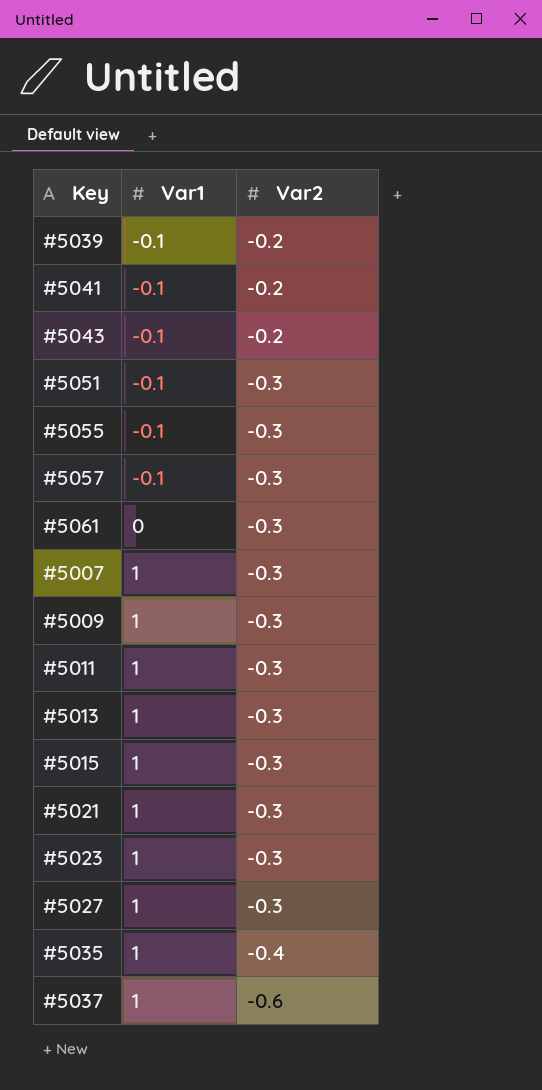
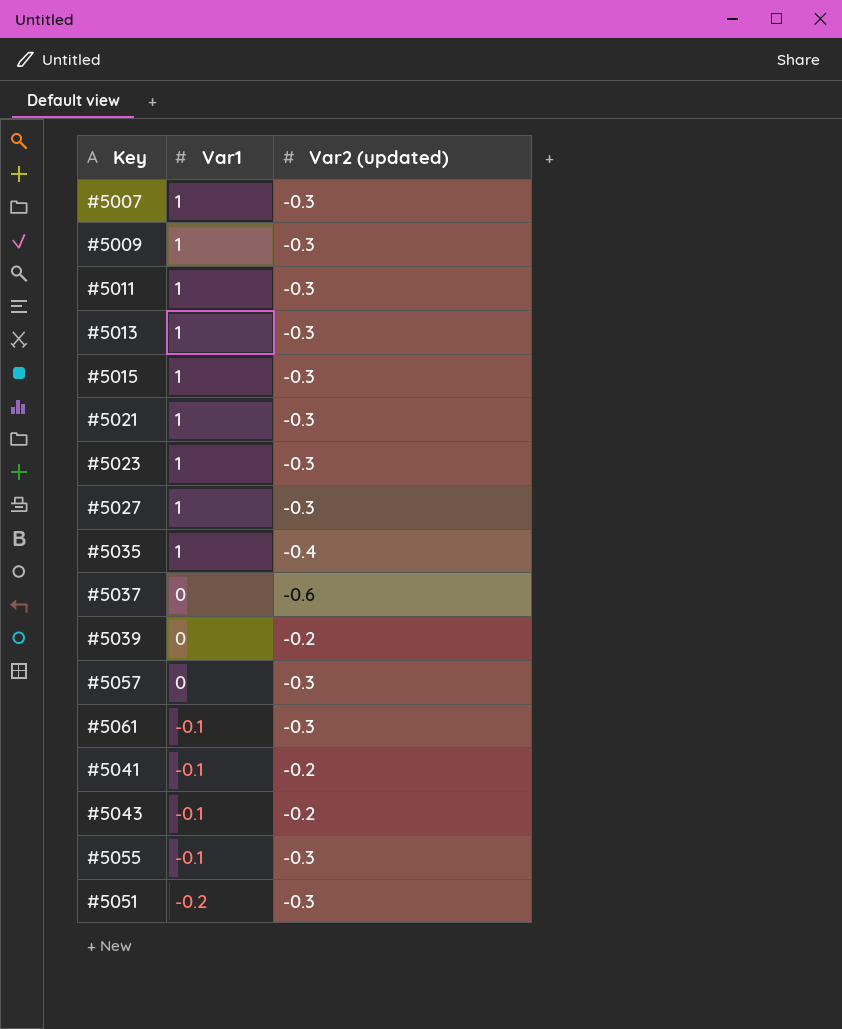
row order: Var1 ascending -> Var1 descending
column name: Var2 -> Var2 (updated)
#5037 | Var1: 1 -> 0
#5039 | Var1: -0.1 -> 0
#5057 | Var1: -0.1 -> 0
#5061 | Var1: 0 -> -0.1
#5051 | Var1: -0.1 -> -0.2

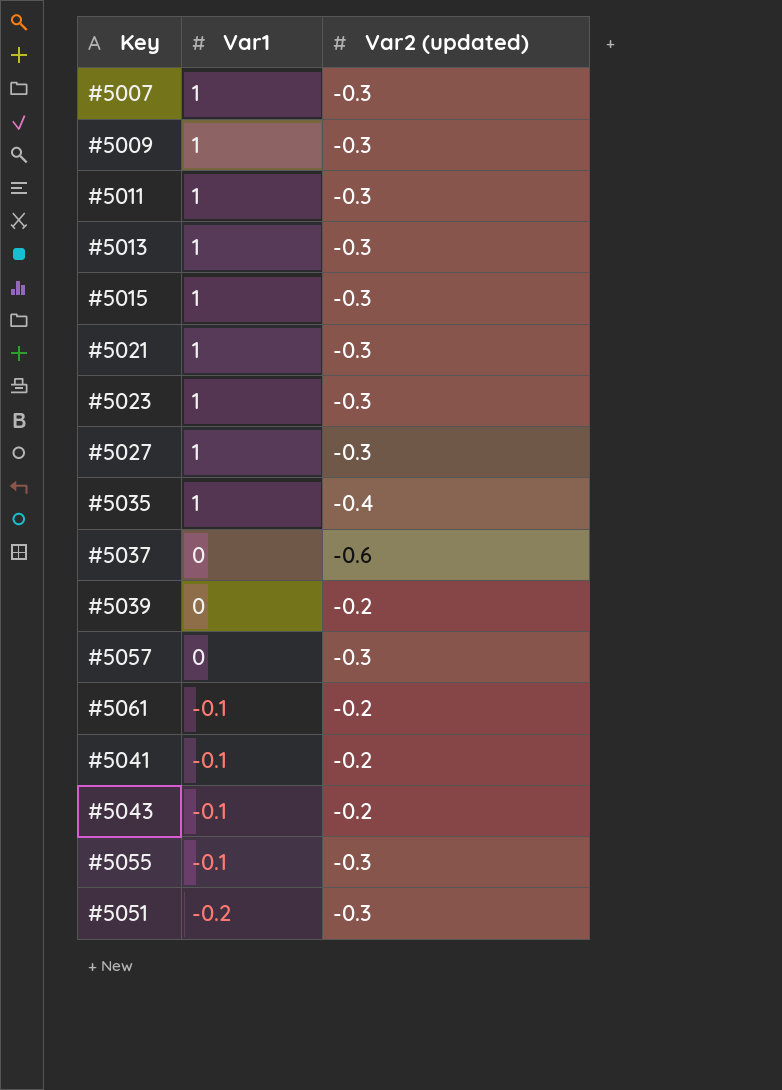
#5061 | Var2 (updated): -0.3 -> -0.2

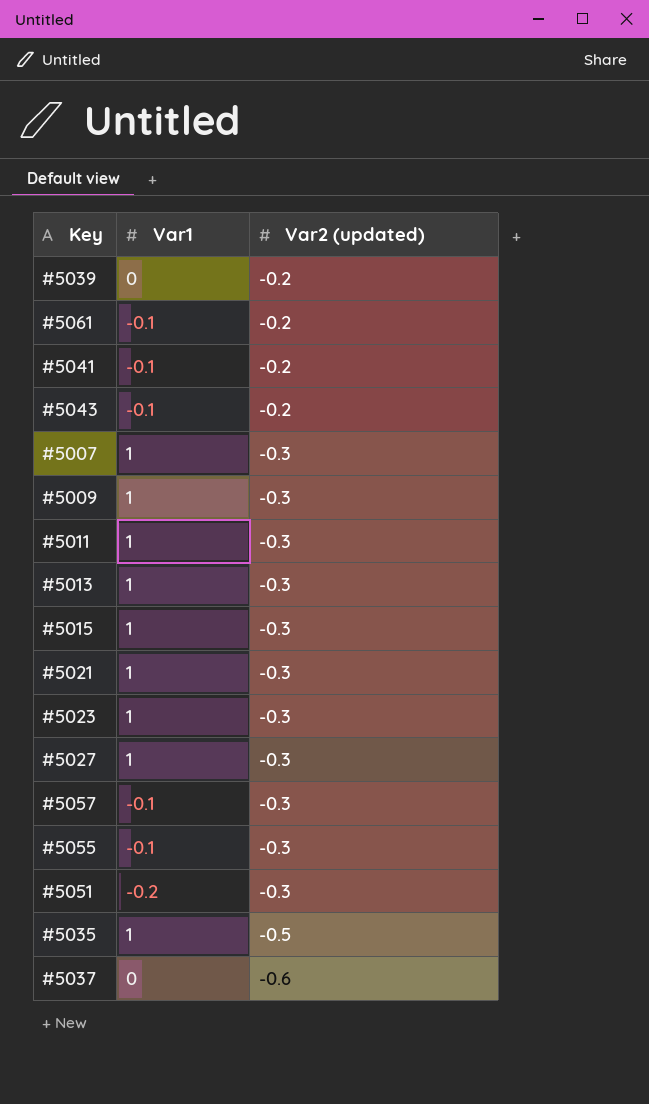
row order: Var1 descending -> Var2 (updated) descending
#5057 | Var1: 0 -> -0.1
#5035 | Var2 (updated): -0.4 -> -0.5

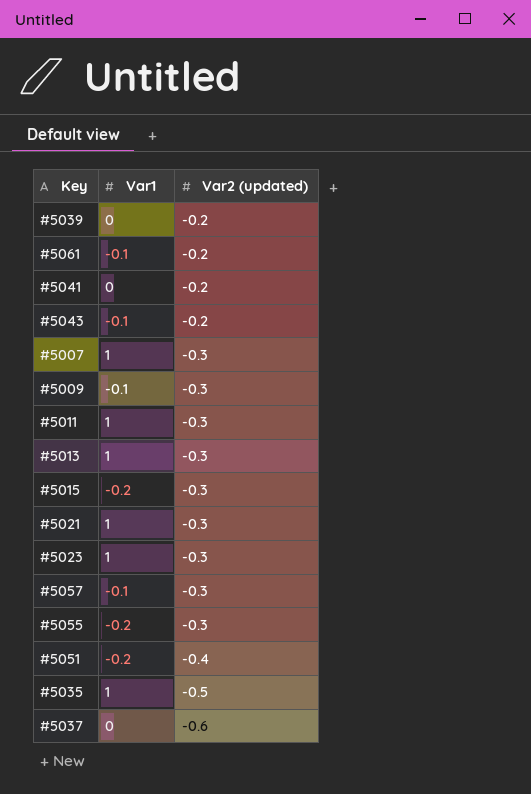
row #5027: 1 | -0.3 -> none
#5041 | Var1: -0.1 -> 0
#5009 | Var1: 1 -> -0.1
#5015 | Var1: 1 -> -0.2
#5055 | Var1: -0.1 -> -0.2
#5051 | Var2 (updated): -0.3 -> -0.4

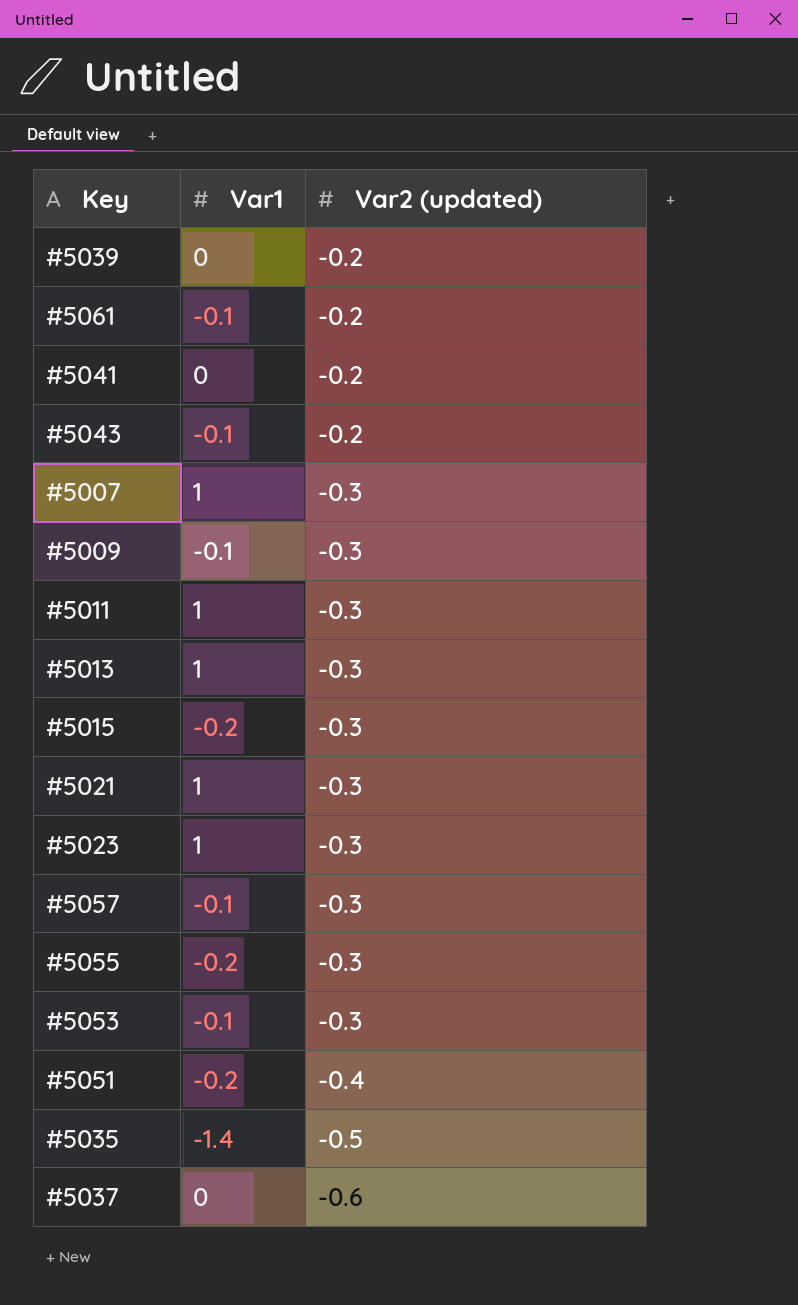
row #5053: none -> -0.1 | -0.3
#5035 | Var1: 1 -> -1.4

